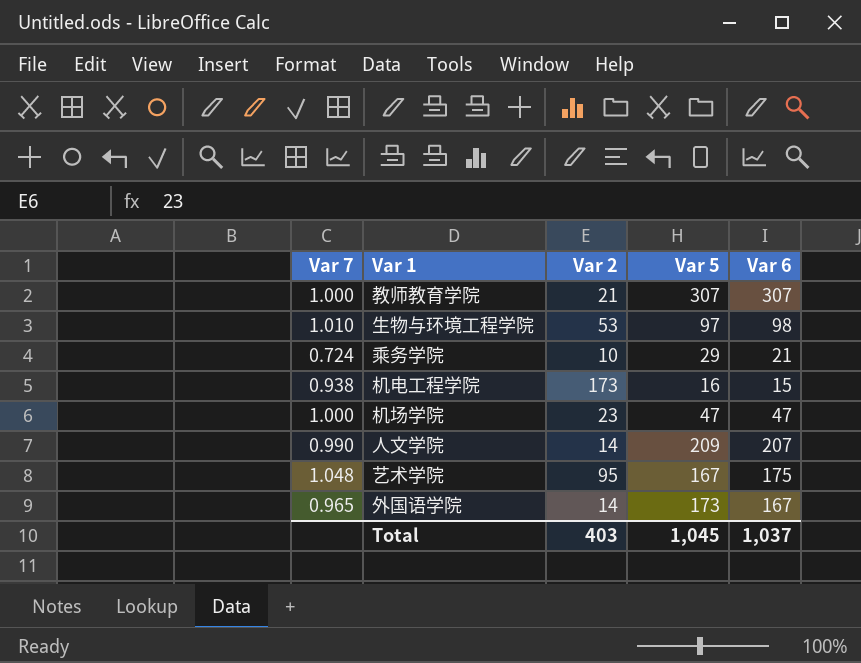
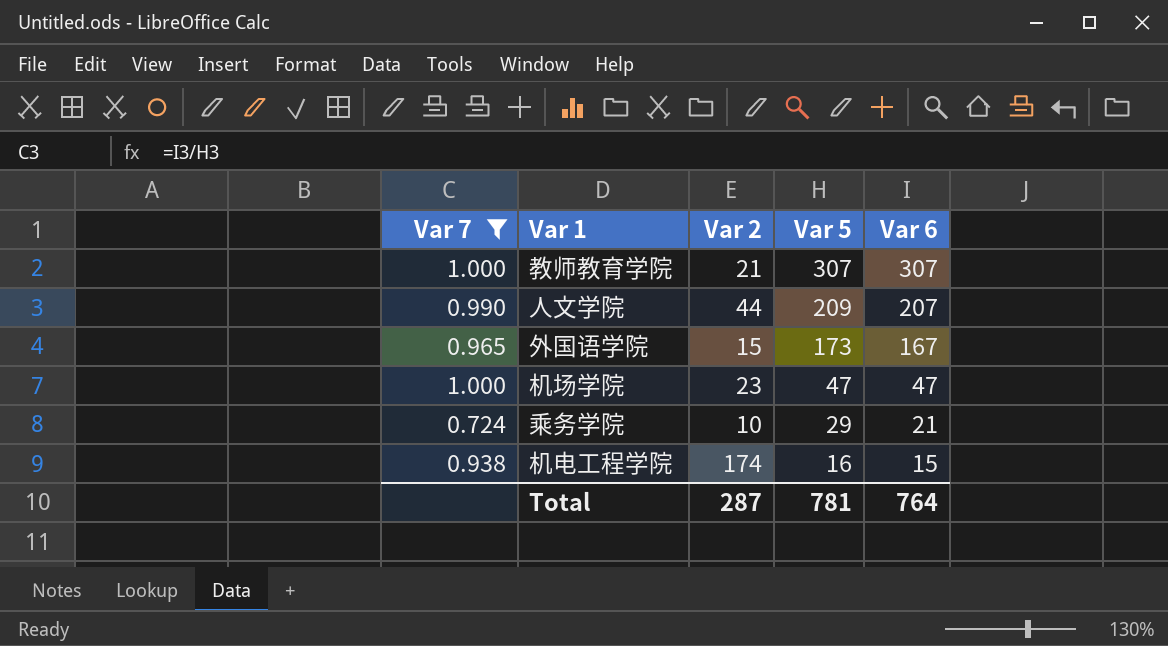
filter: none -> Var 7 <= 1.000
row order: none -> Var 5 descending
人文学院 | Var 2: 14 -> 44
外国语学院 | Var 2: 14 -> 15
机电工程学院 | Var 2: 173 -> 174
Total | Var 2: 403 -> 287
Total | Var 5: 1,045 -> 781
Total | Var 6: 1,037 -> 764

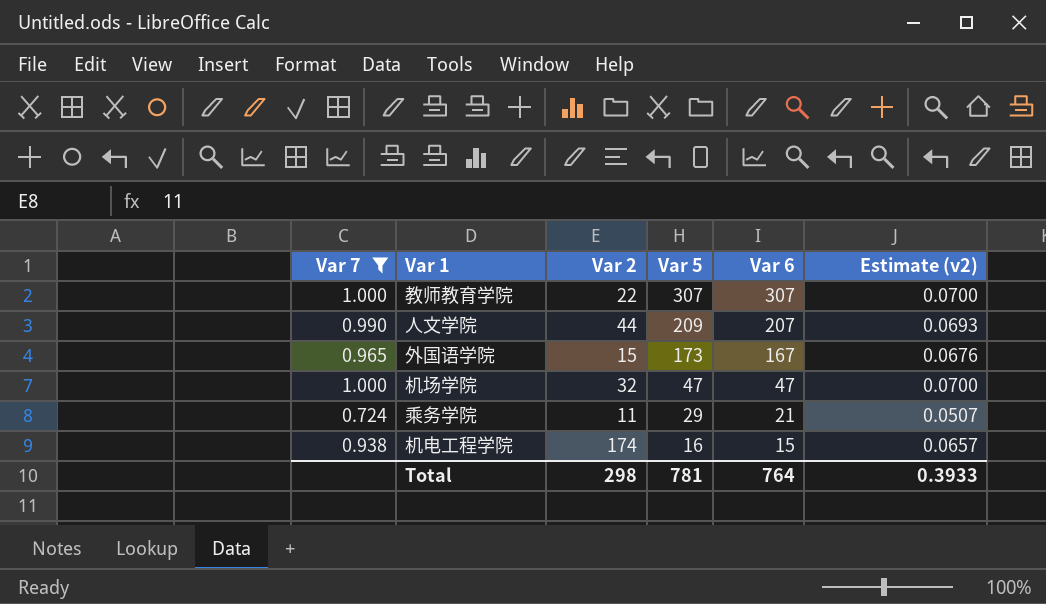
column Estimate (v2) | formula: none -> [Var 7] * 0.07
教师教育学院 | Var 2: 21 -> 22
机场学院 | Var 2: 23 -> 32
乘务学院 | Var 2: 10 -> 11
Total | Var 2: 287 -> 298

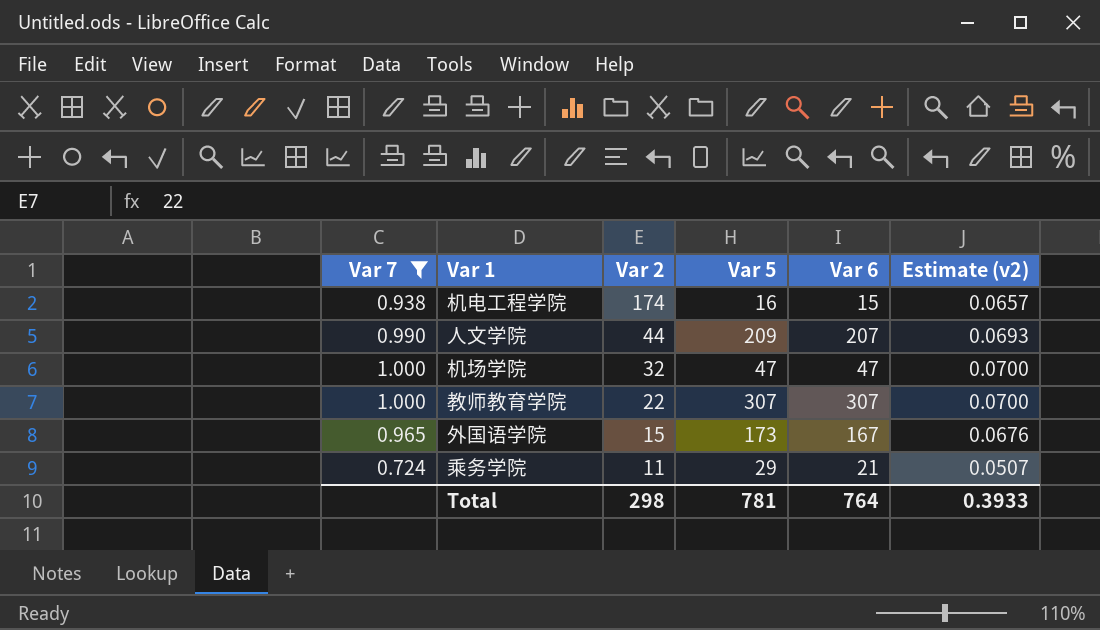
row order: Var 5 descending -> Var 2 descending

